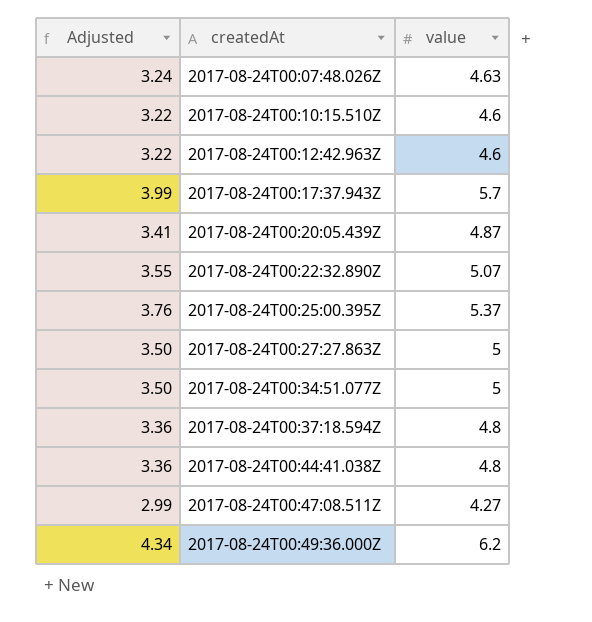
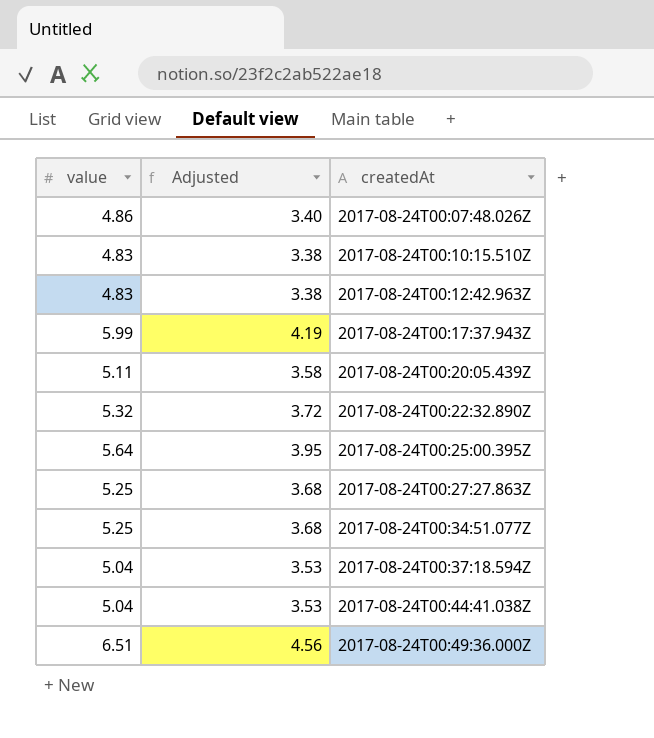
column value | position: 3 -> 1
row 2017-08-24T00:47:08.511Z: 2.99 | 4.27 -> none
2017-08-24T00:07:48.026Z | value: 4.63 -> 4.86
2017-08-24T00:07:48.026Z | Adjusted: 3.24 -> 3.40
2017-08-24T00:10:15.510Z | value: 4.6 -> 4.83
2017-08-24T00:10:15.510Z | Adjusted: 3.22 -> 3.38
2017-08-24T00:12:42.963Z | value: 4.6 -> 4.83
2017-08-24T00:12:42.963Z | Adjusted: 3.22 -> 3.38
2017-08-24T00:17:37.943Z | value: 5.7 -> 5.99
2017-08-24T00:17:37.943Z | Adjusted: 3.99 -> 4.19
2017-08-24T00:20:05.439Z | value: 4.87 -> 5.11
2017-08-24T00:20:05.439Z | Adjusted: 3.41 -> 3.58
2017-08-24T00:22:32.890Z | value: 5.07 -> 5.32
2017-08-24T00:22:32.890Z | Adjusted: 3.55 -> 3.72
2017-08-24T00:25:00.395Z | value: 5.37 -> 5.64
2017-08-24T00:25:00.395Z | Adjusted: 3.76 -> 3.95
2017-08-24T00:27:27.863Z | value: 5 -> 5.25
2017-08-24T00:27:27.863Z | Adjusted: 3.50 -> 3.68
2017-08-24T00:34:51.077Z | value: 5 -> 5.25
2017-08-24T00:34:51.077Z | Adjusted: 3.50 -> 3.68
2017-08-24T00:37:18.594Z | value: 4.8 -> 5.04
2017-08-24T00:37:18.594Z | Adjusted: 3.36 -> 3.53
2017-08-24T00:44:41.038Z | value: 4.8 -> 5.04
2017-08-24T00:44:41.038Z | Adjusted: 3.36 -> 3.53
2017-08-24T00:49:36.000Z | value: 6.2 -> 6.51
2017-08-24T00:49:36.000Z | Adjusted: 4.34 -> 4.56

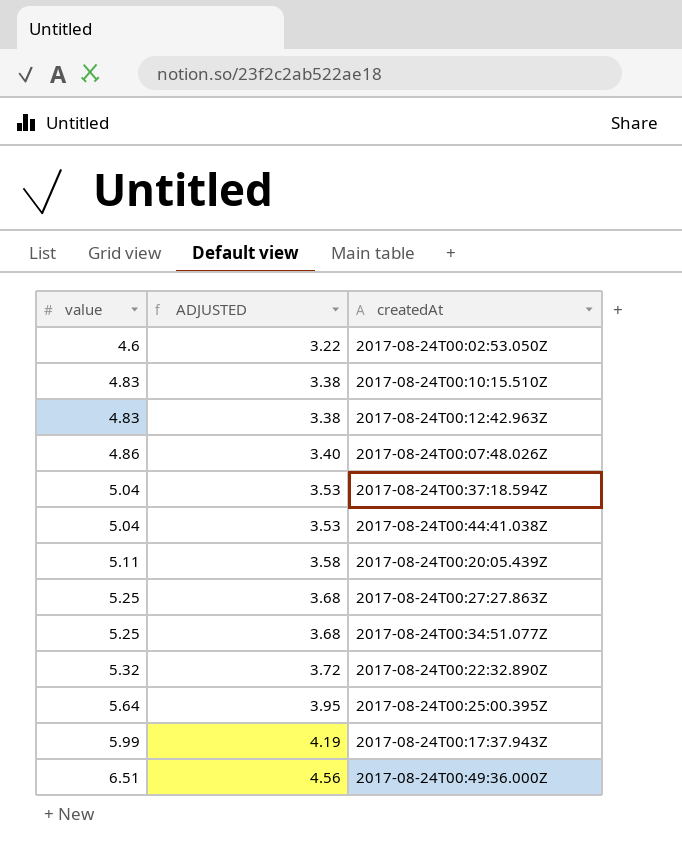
row order: createdAt ascending -> value ascending
column name: Adjusted -> ADJUSTED
row 2017-08-24T00:02:53.050Z: none -> 4.6 | 3.22

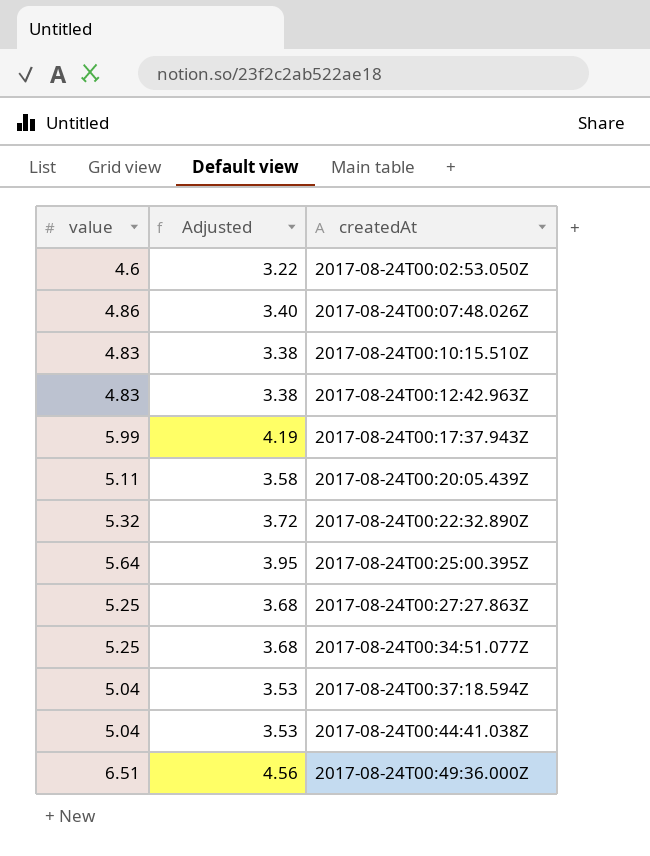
row order: value ascending -> createdAt ascending
column name: ADJUSTED -> Adjusted

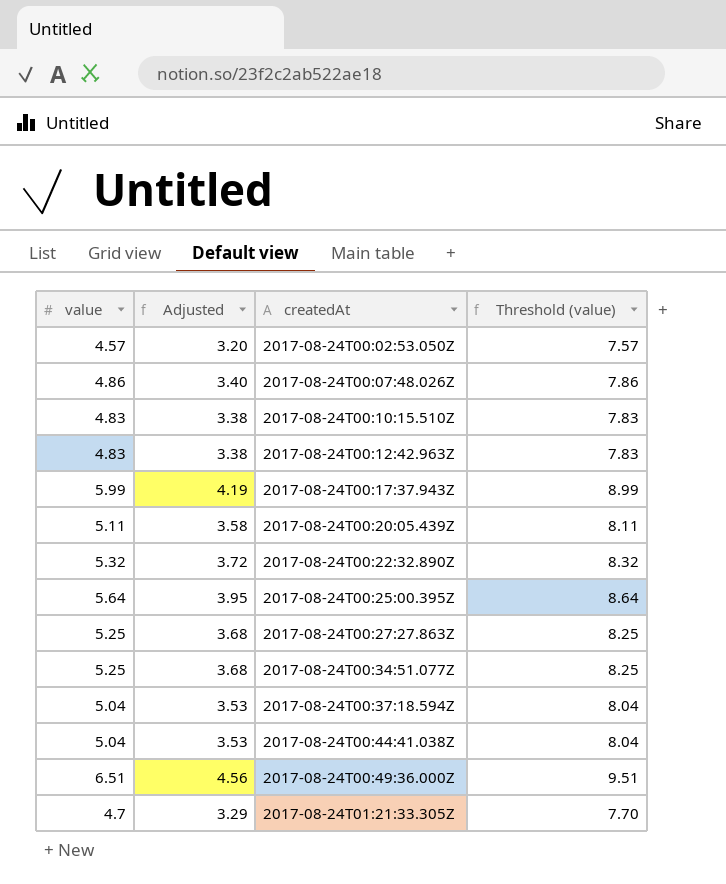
column Threshold (value) | formula: none -> [value] + 3
2017-08-24T00:02:53.050Z | value: 4.6 -> 4.57
2017-08-24T00:02:53.050Z | Adjusted: 3.22 -> 3.20
row 2017-08-24T01:21:33.305Z: none -> 4.7 | 3.29 | 7.70

